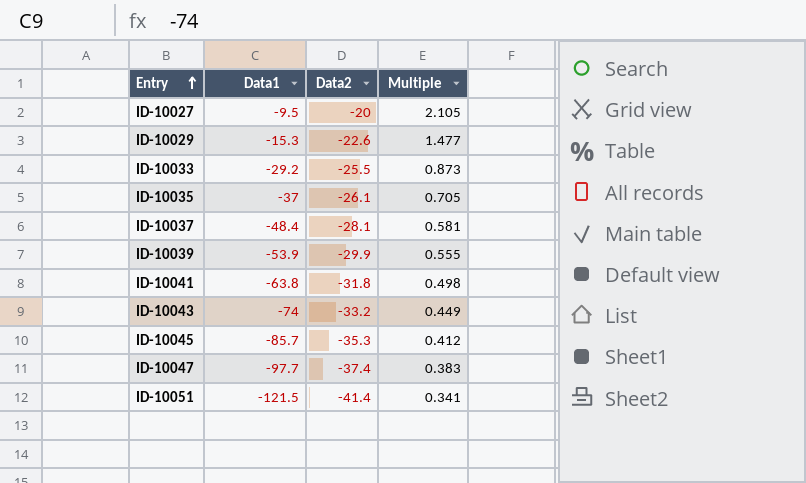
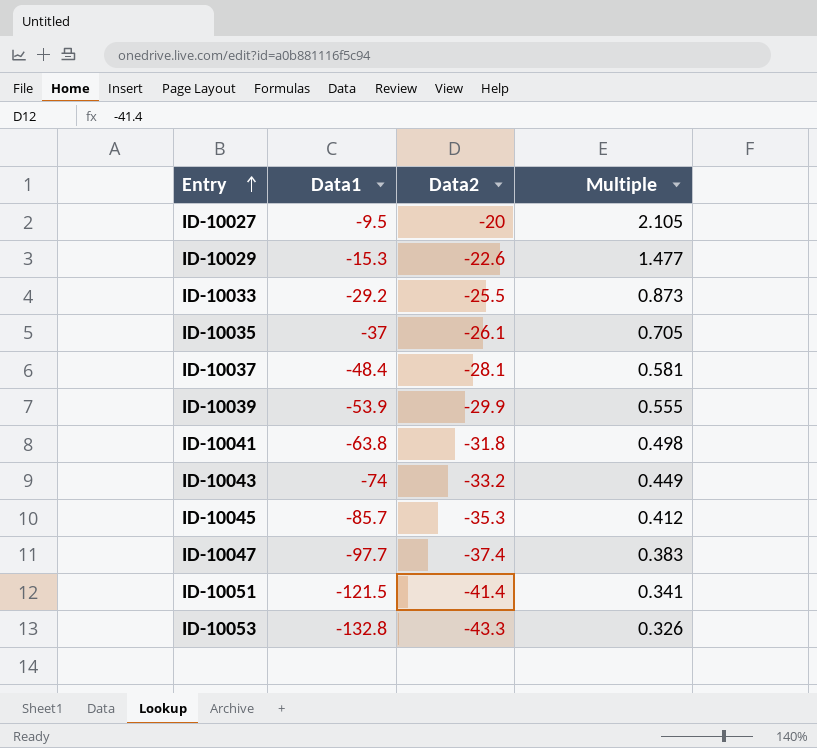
row ID-10053: none -> -132.8 | -43.3 | 0.326

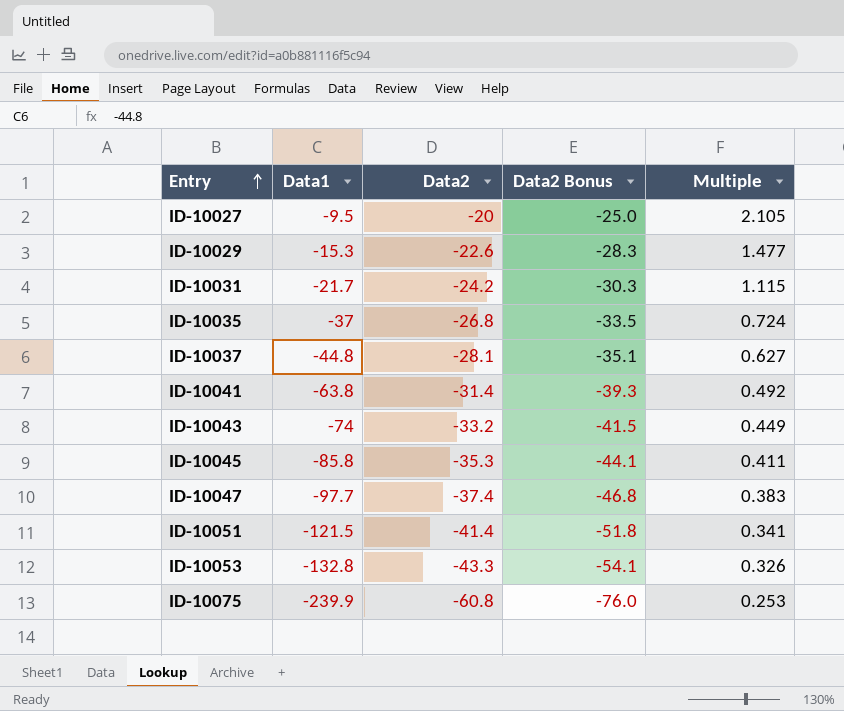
column Data2 Bonus | formula: none -> [Data2] * 1.25
row ID-10033: -29.2 | -25.5 | 0.873 -> none
row ID-10039: -53.9 | -29.9 | 0.555 -> none
row ID-10031: none -> -21.7 | -24.2 | -30.3 | 1.115
ID-10035 | Data2: -26.1 -> -26.8
ID-10035 | Multiple: 0.705 -> 0.724
ID-10037 | Data1: -48.4 -> -44.8
ID-10037 | Multiple: 0.581 -> 0.627
ID-10041 | Data2: -31.8 -> -31.4
ID-10041 | Multiple: 0.498 -> 0.492
ID-10045 | Data1: -85.7 -> -85.8
ID-10045 | Multiple: 0.412 -> 0.411
row ID-10075: none -> -239.9 | -60.8 | -76.0 | 0.253

